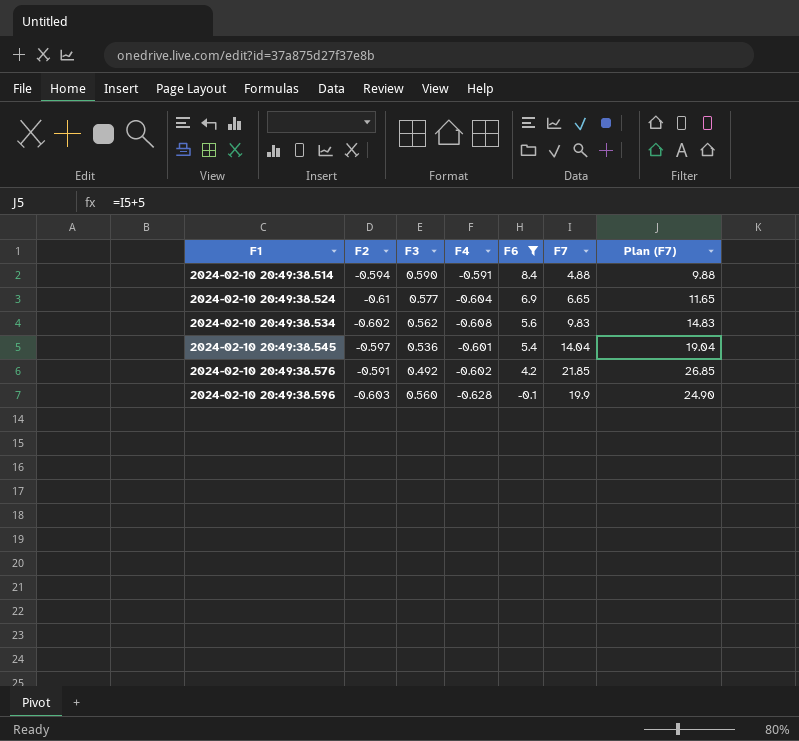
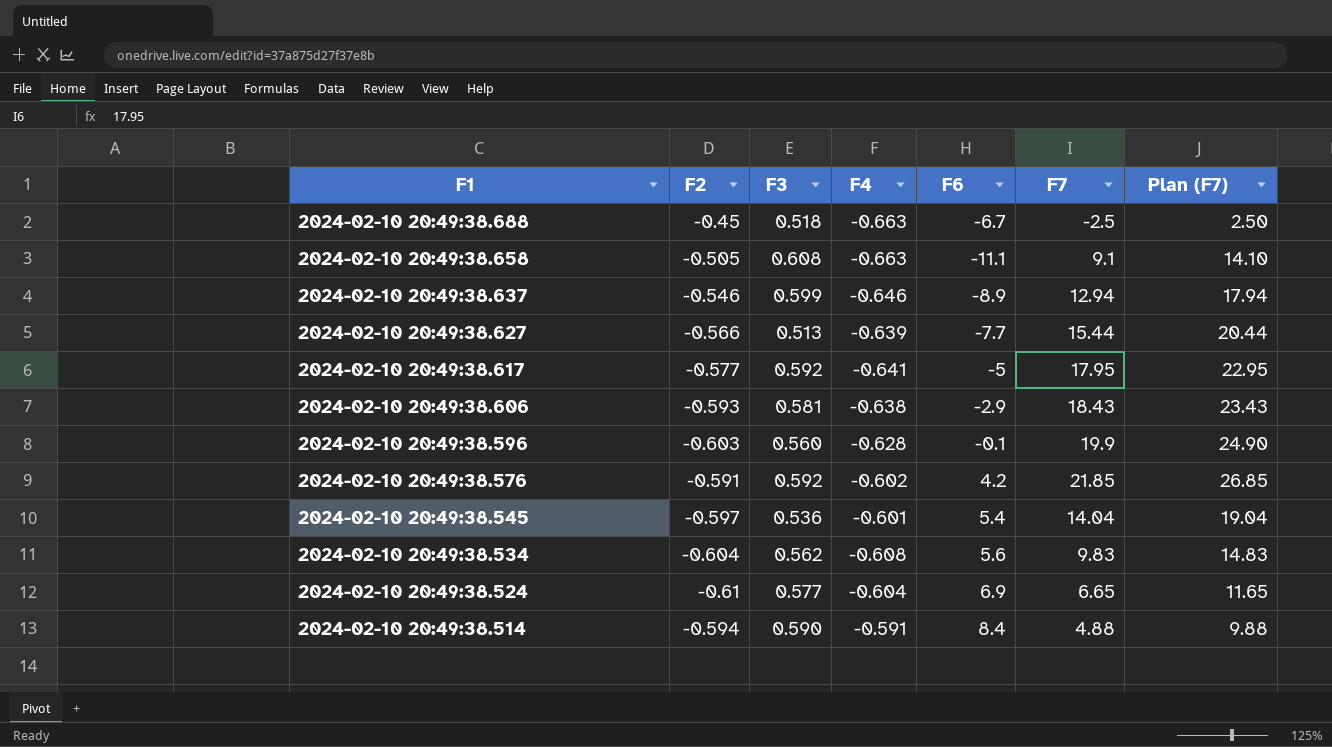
filter: F6 >= -0.1 -> none
row order: F1 ascending -> F1 descending
2024-02-10 20:49:38.576 | F3: 0.492 -> 0.592
2024-02-10 20:49:38.534 | F2: -0.602 -> -0.604

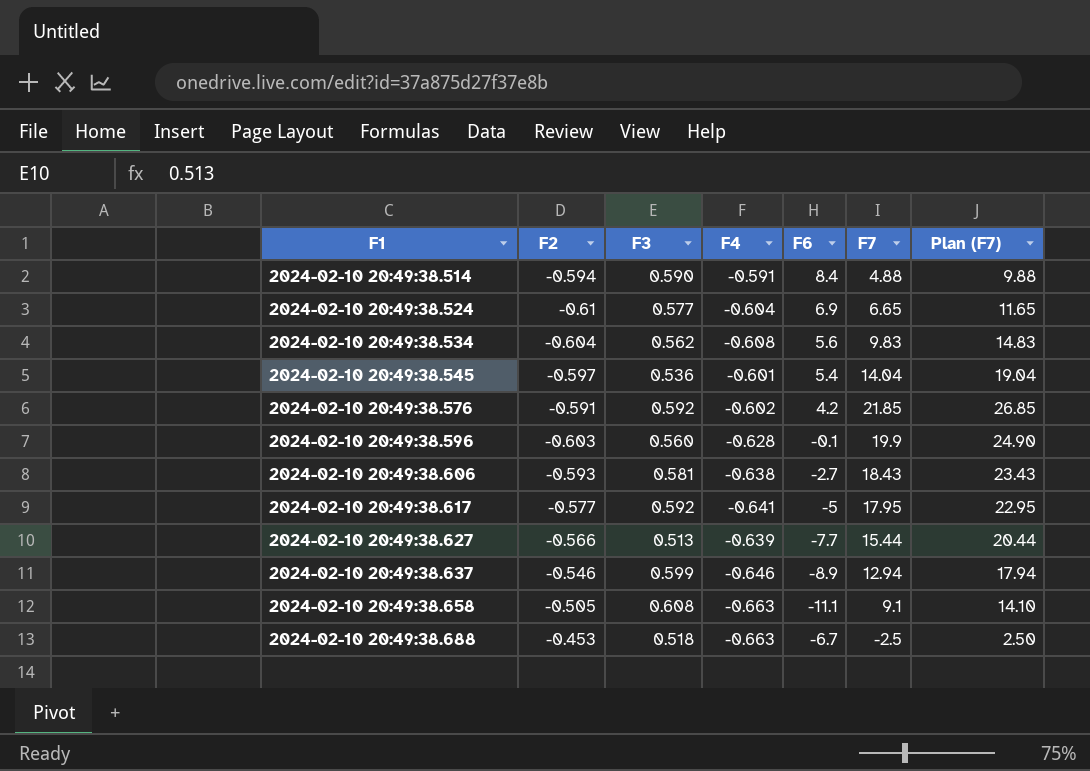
row order: F1 descending -> F1 ascending
2024-02-10 20:49:38.606 | F6: -2.9 -> -2.7
2024-02-10 20:49:38.688 | F2: -0.45 -> -0.453

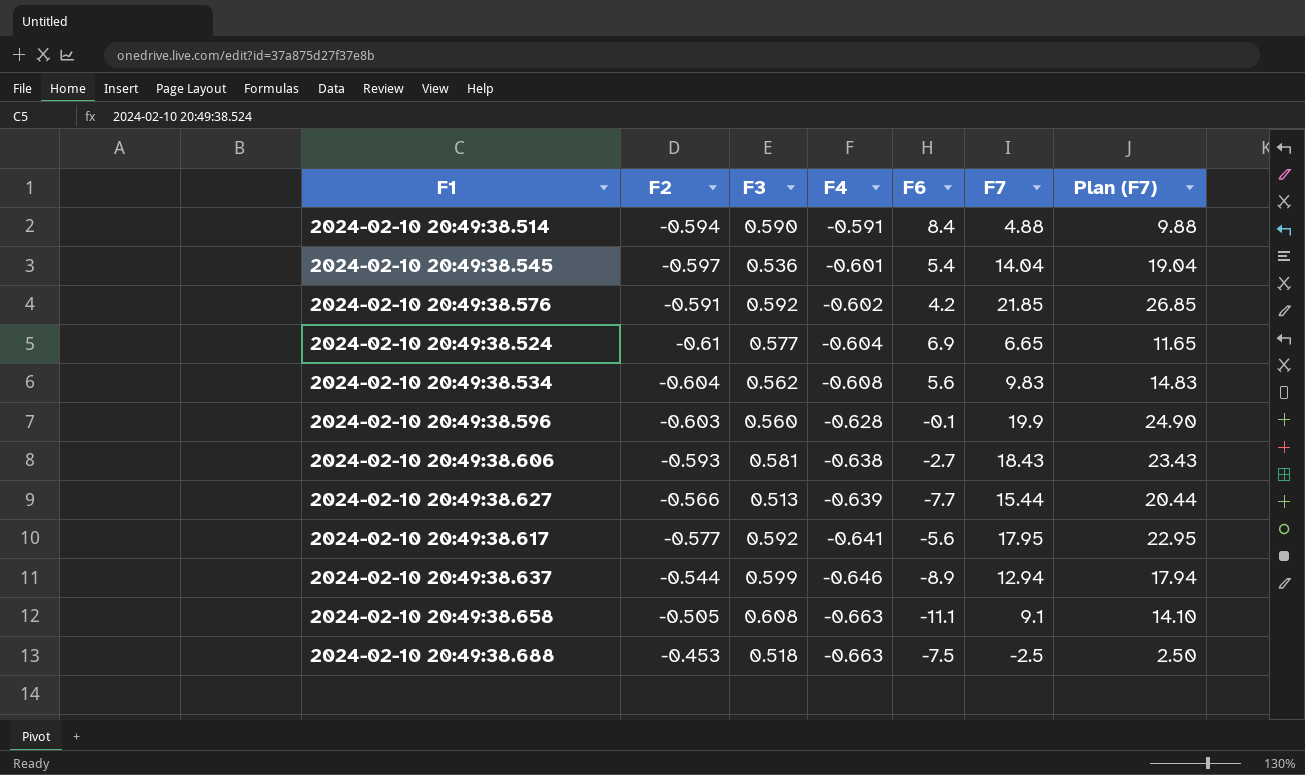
row order: F1 ascending -> F4 descending
2024-02-10 20:49:38.617 | F6: -5 -> -5.6
2024-02-10 20:49:38.637 | F2: -0.546 -> -0.544
2024-02-10 20:49:38.688 | F6: -6.7 -> -7.5

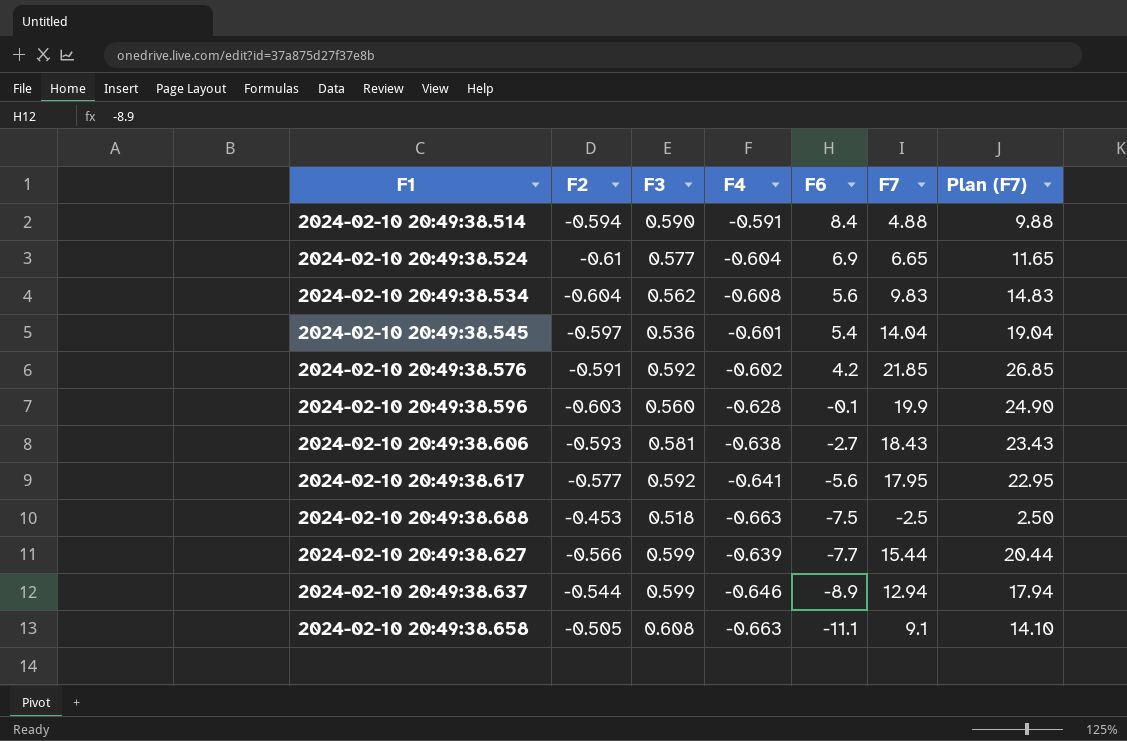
row order: F4 descending -> F6 descending
2024-02-10 20:49:38.627 | F3: 0.513 -> 0.599

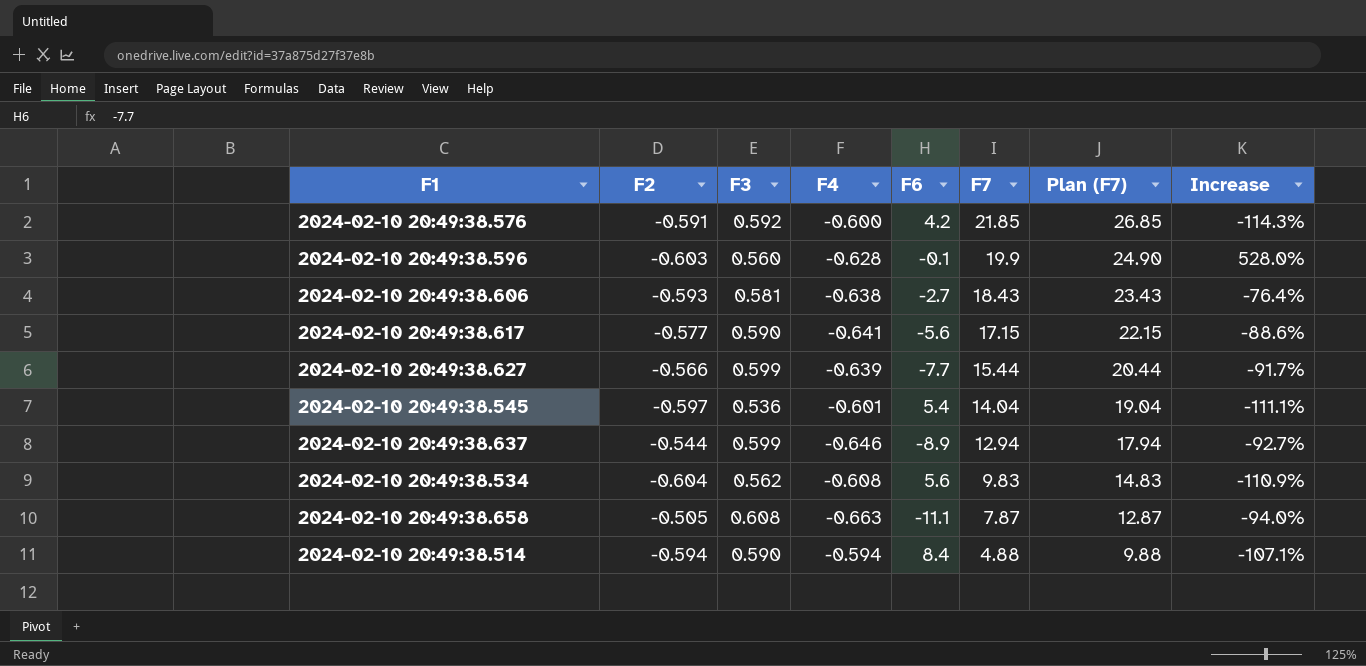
row order: F6 descending -> F7 descending
column Increase | formula: none -> ([F4] - [F6]) / [F6]
row 2024-02-10 20:49:38.524: -0.61 | 0.577 | -0.604 | 6.9 | 6.65 | 11.65 -> none
row 2024-02-10 20:49:38.688: -0.453 | 0.518 | -0.663 | -7.5 | -2.5 | 2.50 -> none
2024-02-10 20:49:38.576 | F4: -0.602 -> -0.600
2024-02-10 20:49:38.617 | F3: 0.592 -> 0.590
2024-02-10 20:49:38.617 | F7: 17.95 -> 17.15
2024-02-10 20:49:38.617 | Plan (F7): 22.95 -> 22.15
2024-02-10 20:49:38.658 | F7: 9.1 -> 7.87
2024-02-10 20:49:38.658 | Plan (F7): 14.10 -> 12.87
2024-02-10 20:49:38.514 | F4: -0.591 -> -0.594

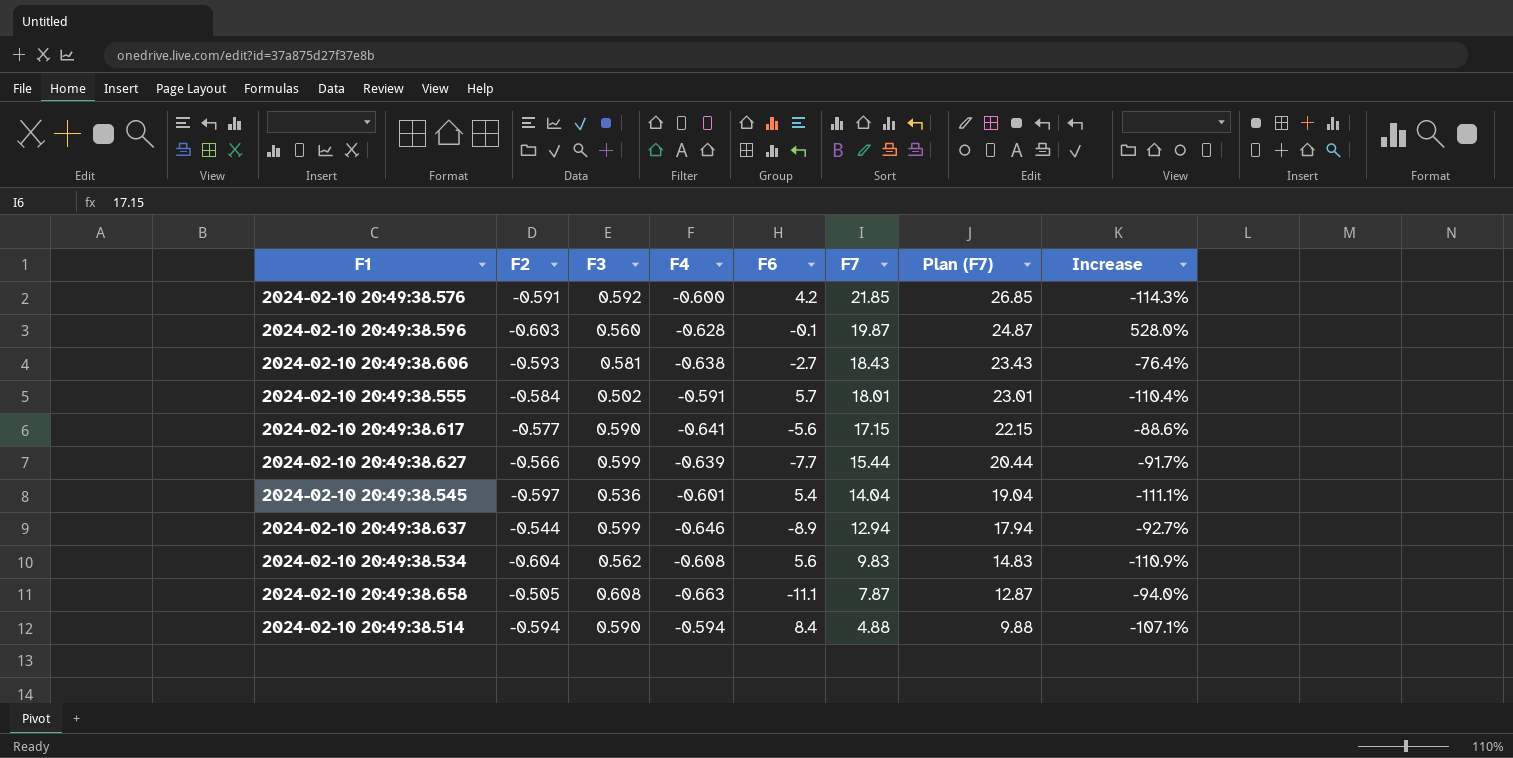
2024-02-10 20:49:38.596 | F7: 19.9 -> 19.87
2024-02-10 20:49:38.596 | Plan (F7): 24.90 -> 24.87
row 2024-02-10 20:49:38.555: none -> -0.584 | 0.502 | -0.591 | 5.7 | 18.01 | 23.01 | -110.4%

